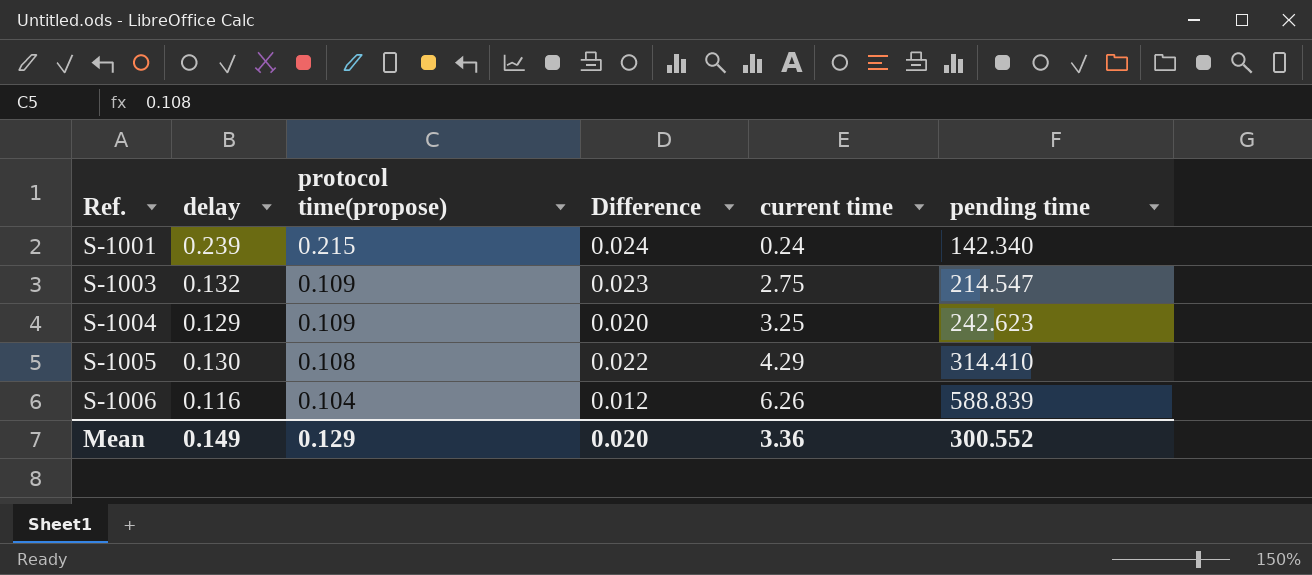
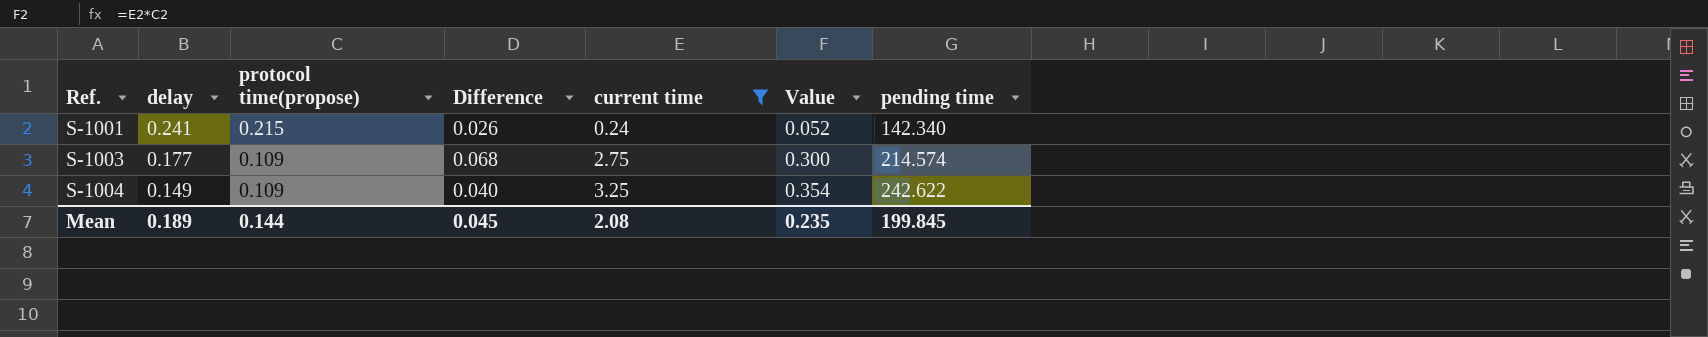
filter: none -> current time <= 3.25
column Value | formula: none -> [protocol time(propose)] * [current time]
S-1001 | delay: 0.239 -> 0.241
S-1001 | Difference: 0.024 -> 0.026
S-1003 | delay: 0.132 -> 0.177
S-1003 | Difference: 0.023 -> 0.068
S-1003 | pending time: 214.547 -> 214.574
S-1004 | delay: 0.129 -> 0.149
S-1004 | Difference: 0.020 -> 0.040
S-1004 | pending time: 242.623 -> 242.622
Mean | delay: 0.149 -> 0.189
Mean | protocol time(propose): 0.129 -> 0.144
Mean | Difference: 0.020 -> 0.045
Mean | current time: 3.36 -> 2.08
Mean | pending time: 300.552 -> 199.845

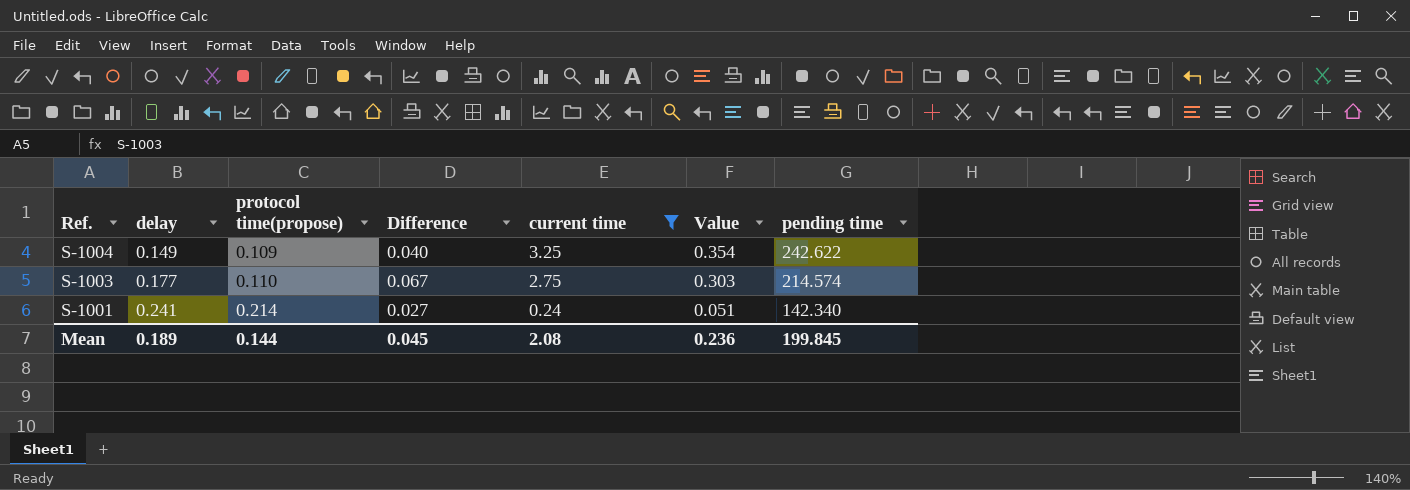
row order: Ref. ascending -> Ref. descending
S-1003 | protocol time(propose): 0.109 -> 0.110
S-1003 | Difference: 0.068 -> 0.067
S-1003 | Value: 0.300 -> 0.303
S-1001 | protocol time(propose): 0.215 -> 0.214
S-1001 | Difference: 0.026 -> 0.027
S-1001 | Value: 0.052 -> 0.051
Mean | Value: 0.235 -> 0.236

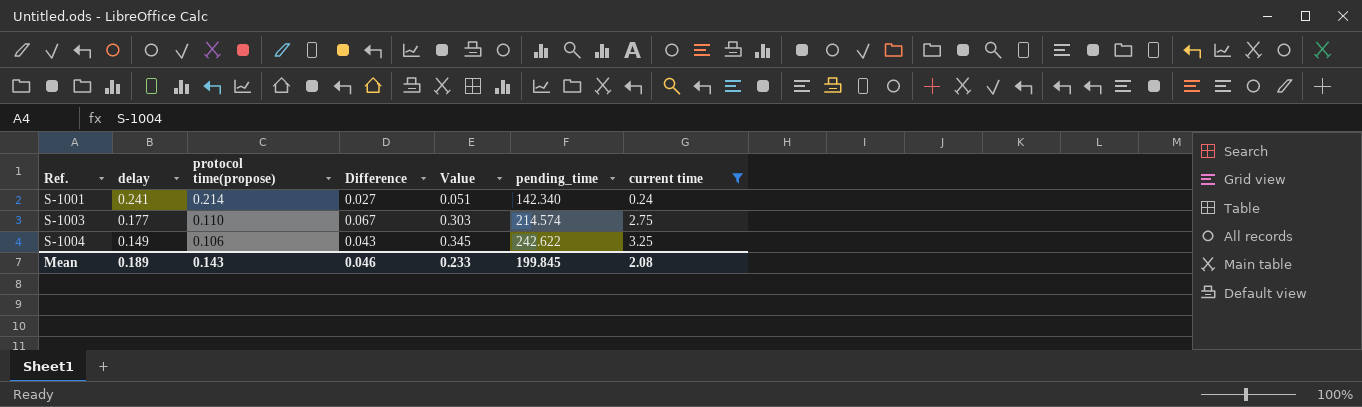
row order: Ref. descending -> Ref. ascending
column name: pending time -> pending_time
column current time | position: 5 -> 7
S-1004 | protocol time(propose): 0.109 -> 0.106
S-1004 | Difference: 0.040 -> 0.043
S-1004 | Value: 0.354 -> 0.345
Mean | protocol time(propose): 0.144 -> 0.143
Mean | Difference: 0.045 -> 0.046
Mean | Value: 0.236 -> 0.233

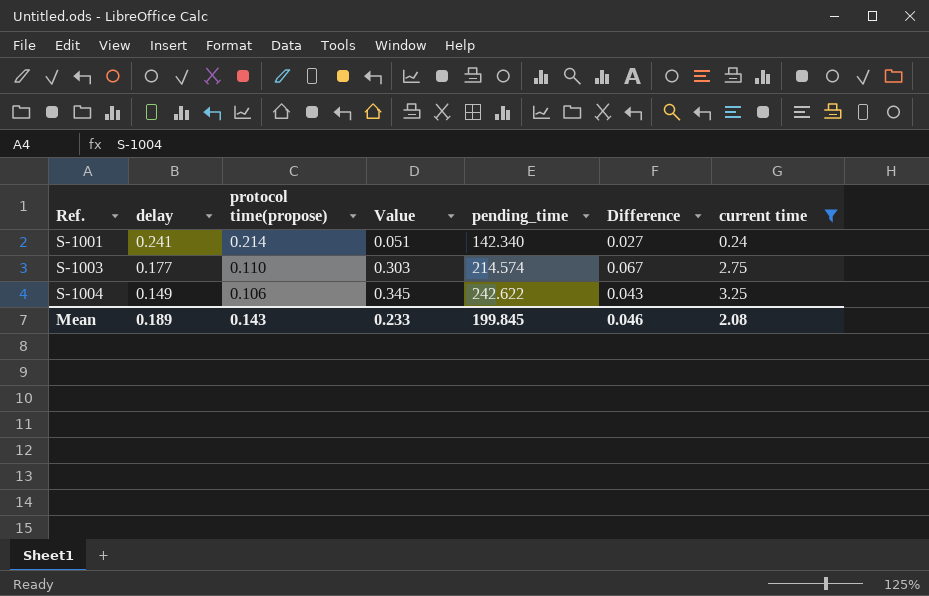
column Difference | position: 4 -> 6

